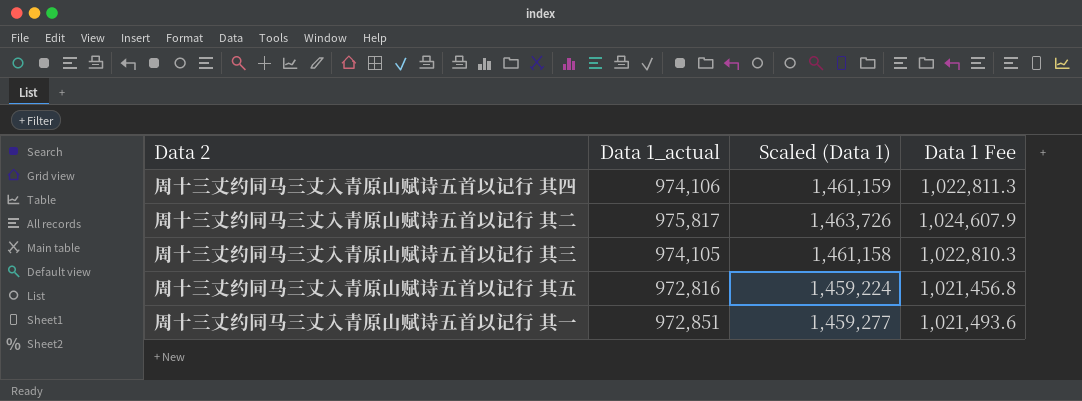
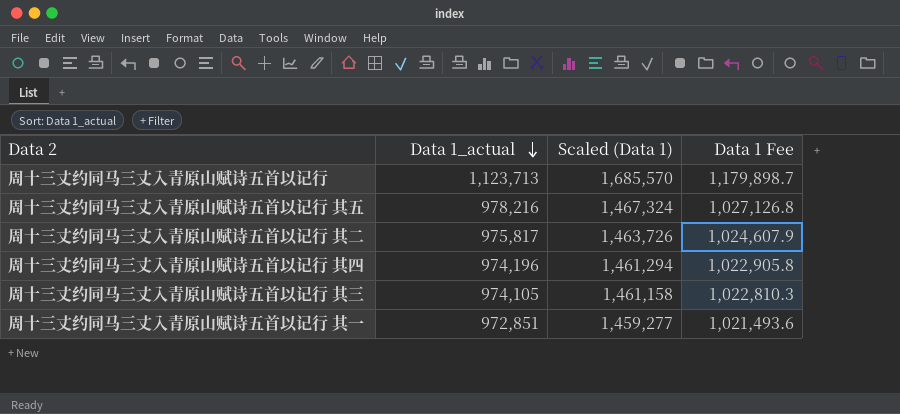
row order: none -> Data 1_actual descending
row 周十三丈约同马三丈入青原山赋诗五首以记行: none -> 1,123,713 | 1,685,570 | 1,179,898.7
周十三丈约同马三丈入青原山赋诗五首以记行 其五 | Data 1_actual: 972,816 -> 978,216
周十三丈约同马三丈入青原山赋诗五首以记行 其五 | Scaled (Data 1): 1,459,224 -> 1,467,324
周十三丈约同马三丈入青原山赋诗五首以记行 其五 | Data 1 Fee: 1,021,456.8 -> 1,027,126.8
周十三丈约同马三丈入青原山赋诗五首以记行 其四 | Data 1_actual: 974,106 -> 974,196
周十三丈约同马三丈入青原山赋诗五首以记行 其四 | Scaled (Data 1): 1,461,159 -> 1,461,294
周十三丈约同马三丈入青原山赋诗五首以记行 其四 | Data 1 Fee: 1,022,811.3 -> 1,022,905.8

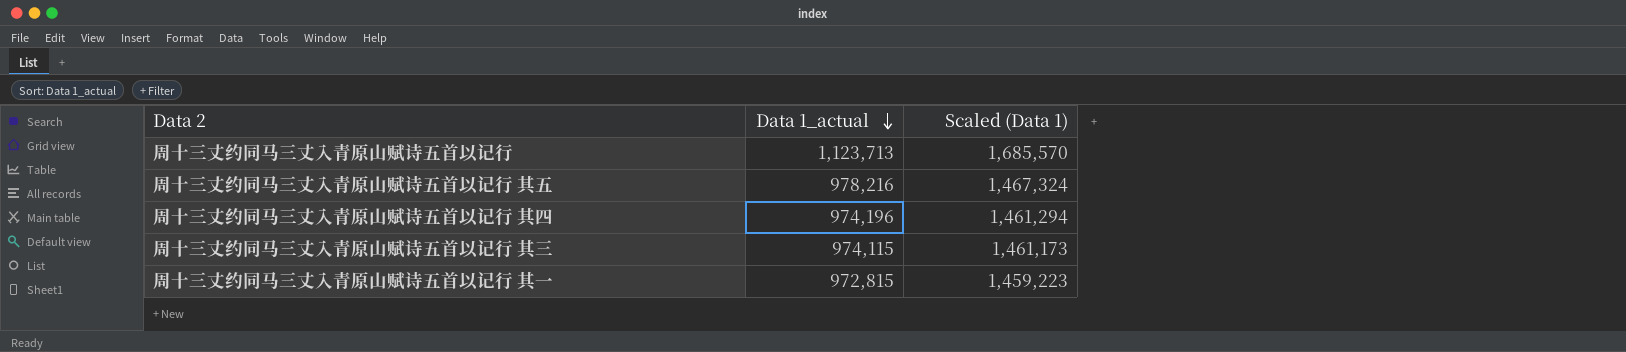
column Data 1 Fee | formula: [Data 1_actual] * 1.05 -> none
row 周十三丈约同马三丈入青原山赋诗五首以记行 其二: 975,817 | 1,463,726 | 1,024,607.9 -> none
周十三丈约同马三丈入青原山赋诗五首以记行 其三 | Data 1_actual: 974,105 -> 974,115
周十三丈约同马三丈入青原山赋诗五首以记行 其三 | Scaled (Data 1): 1,461,158 -> 1,461,173
周十三丈约同马三丈入青原山赋诗五首以记行 其一 | Data 1_actual: 972,851 -> 972,815
周十三丈约同马三丈入青原山赋诗五首以记行 其一 | Scaled (Data 1): 1,459,277 -> 1,459,223

